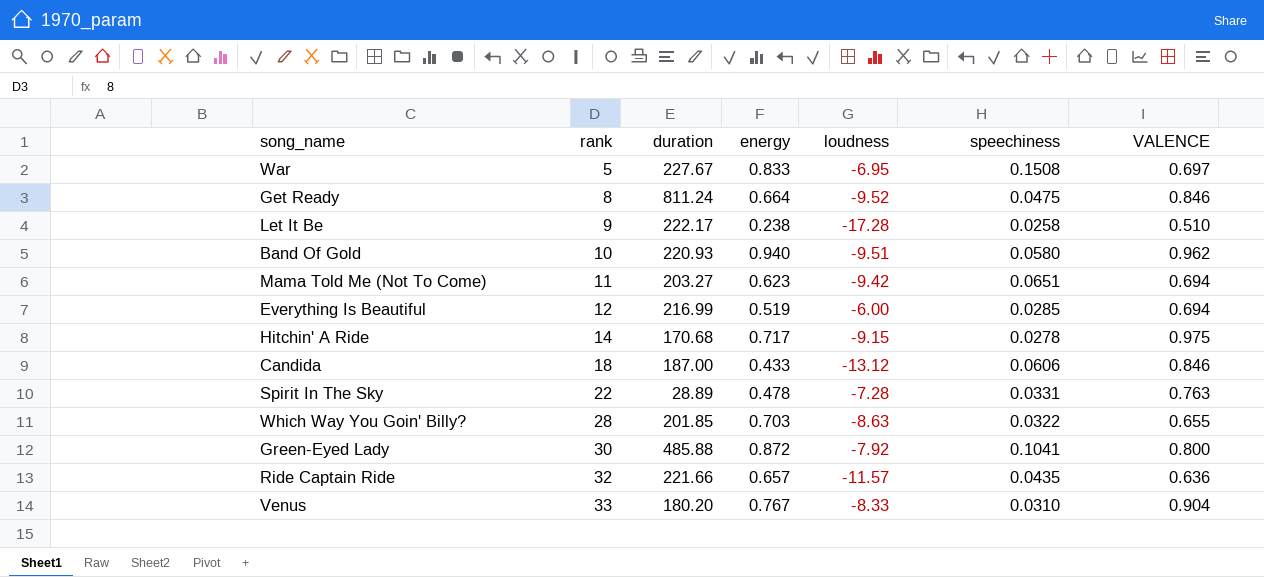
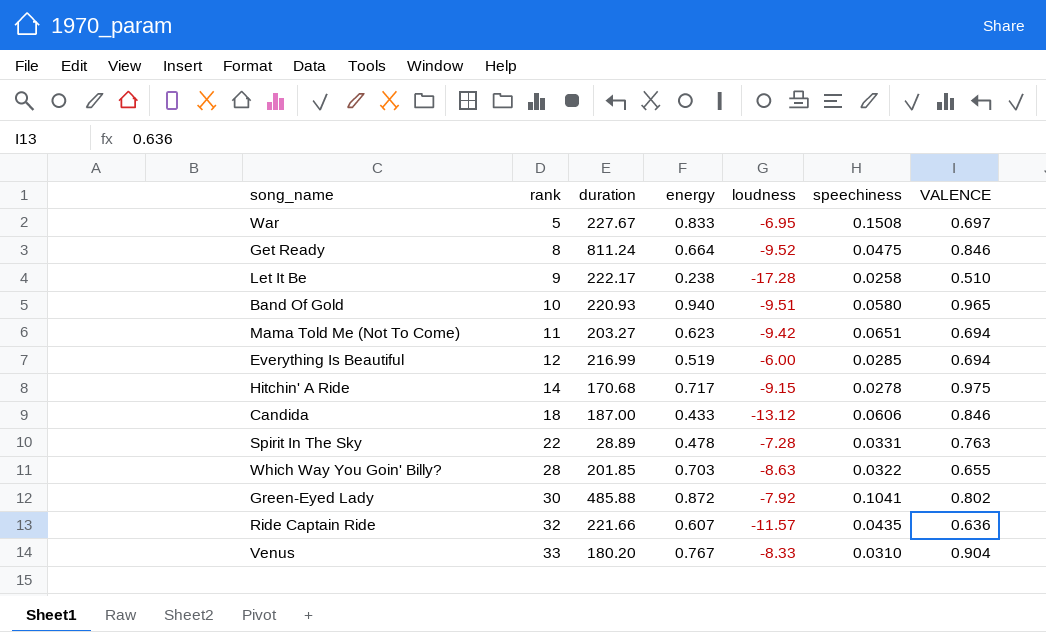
Band Of Gold | VALENCE: 0.962 -> 0.965
Green-Eyed Lady | VALENCE: 0.800 -> 0.802
Ride Captain Ride | energy: 0.657 -> 0.607

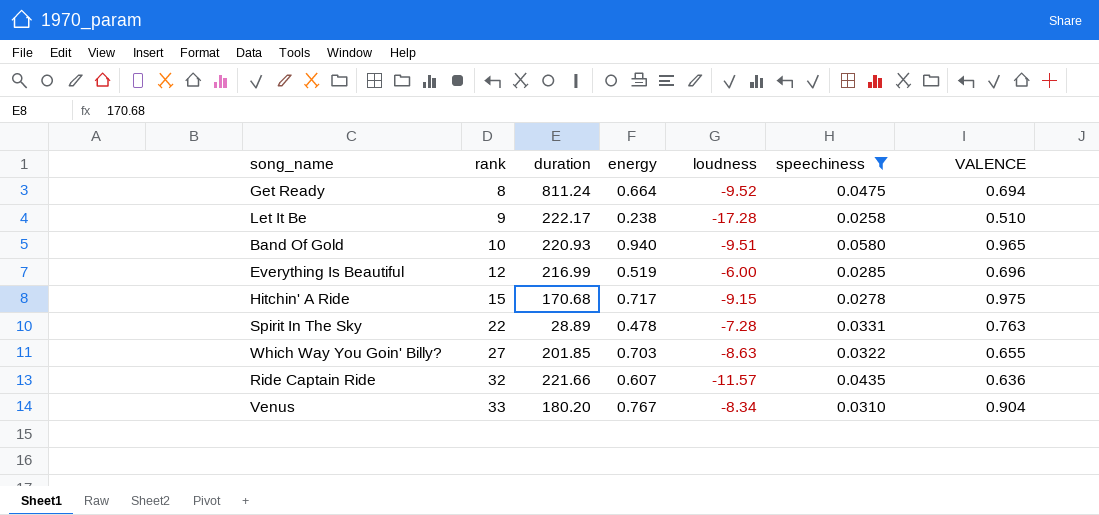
filter: none -> speechiness <= 0.0580
Get Ready | VALENCE: 0.846 -> 0.694
Everything Is Beautiful | VALENCE: 0.694 -> 0.696
Hitchin' A Ride | rank: 14 -> 15
Which Way You Goin' Billy? | rank: 28 -> 27
Venus | loudness: -8.33 -> -8.34

